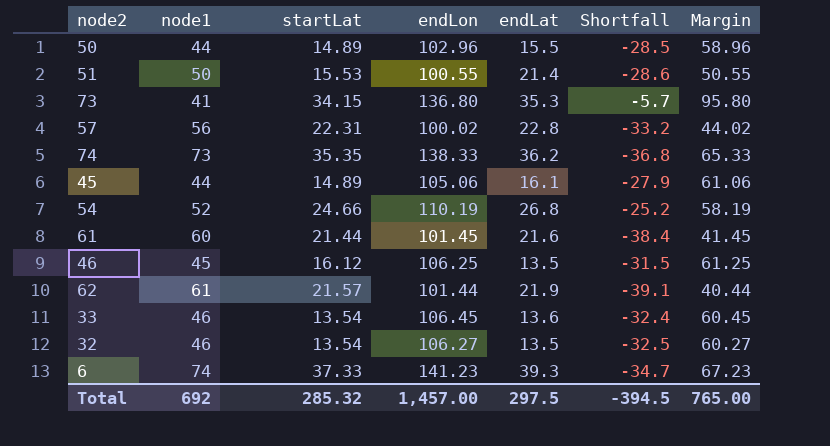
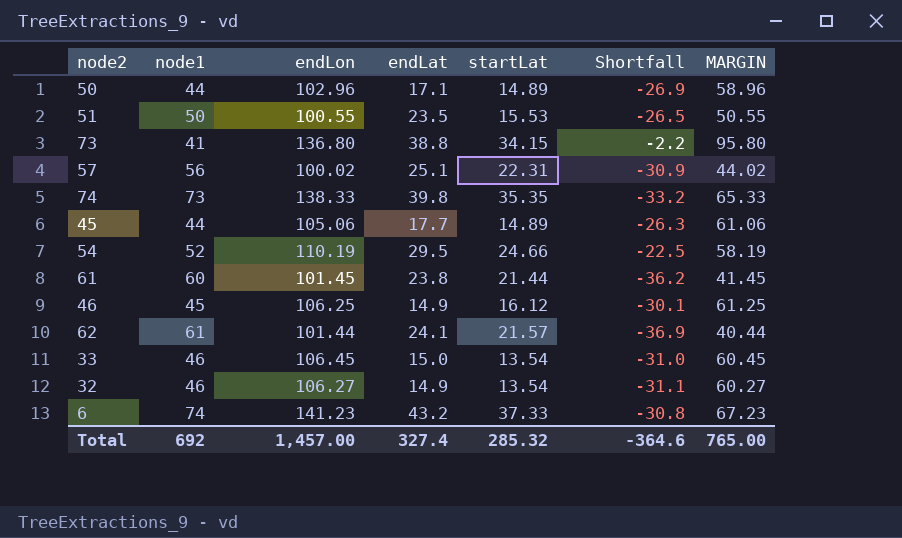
column startLat | position: 3 -> 5
column name: Margin -> MARGIN
50 | endLat: 15.5 -> 17.1
50 | Shortfall: -28.5 -> -26.9
51 | endLat: 21.4 -> 23.5
51 | Shortfall: -28.6 -> -26.5
73 | endLat: 35.3 -> 38.8
73 | Shortfall: -5.7 -> -2.2
57 | endLat: 22.8 -> 25.1
57 | Shortfall: -33.2 -> -30.9
74 | endLat: 36.2 -> 39.8
74 | Shortfall: -36.8 -> -33.2
45 | endLat: 16.1 -> 17.7
45 | Shortfall: -27.9 -> -26.3
54 | endLat: 26.8 -> 29.5
54 | Shortfall: -25.2 -> -22.5
61 | endLat: 21.6 -> 23.8
61 | Shortfall: -38.4 -> -36.2
46 | endLat: 13.5 -> 14.9
46 | Shortfall: -31.5 -> -30.1
62 | endLat: 21.9 -> 24.1
62 | Shortfall: -39.1 -> -36.9
33 | endLat: 13.6 -> 15.0
33 | Shortfall: -32.4 -> -31.0
32 | endLat: 13.5 -> 14.9
32 | Shortfall: -32.5 -> -31.1
6 | endLat: 39.3 -> 43.2
6 | Shortfall: -34.7 -> -30.8
Total | endLat: 297.5 -> 327.4
Total | Shortfall: -394.5 -> -364.6

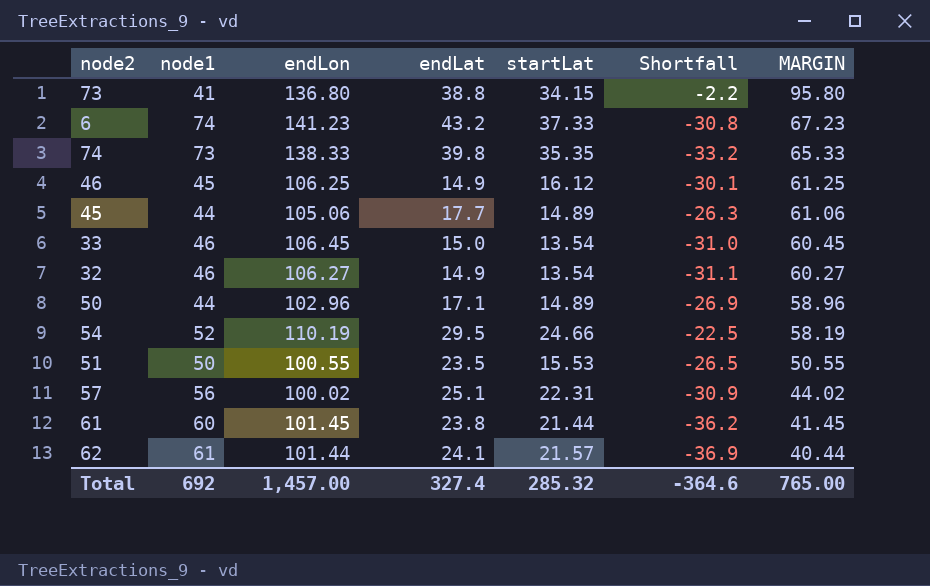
row order: none -> MARGIN descending

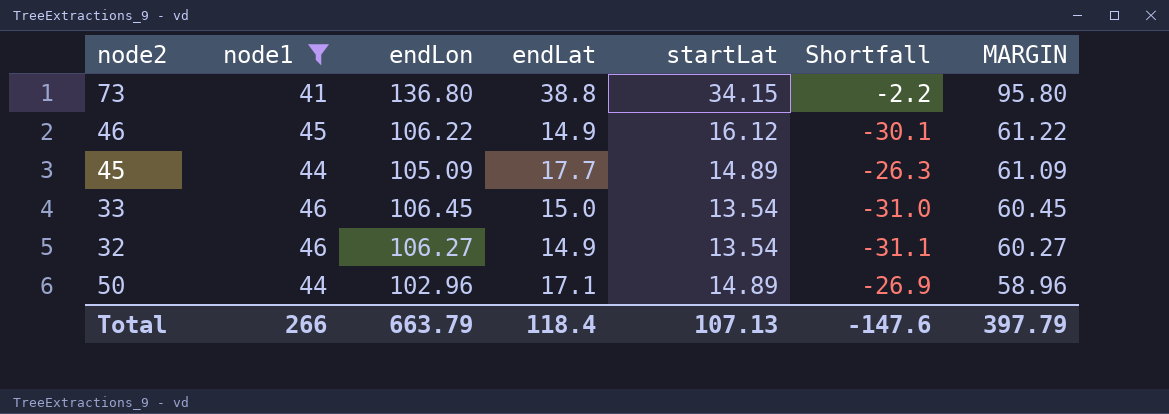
filter: none -> node1 <= 46
46 | endLon: 106.25 -> 106.22
46 | MARGIN: 61.25 -> 61.22
45 | endLon: 105.06 -> 105.09
45 | MARGIN: 61.06 -> 61.09
Total | node1: 692 -> 266
Total | endLon: 1,457.00 -> 663.79
Total | endLat: 327.4 -> 118.4
Total | startLat: 285.32 -> 107.13
Total | Shortfall: -364.6 -> -147.6
Total | MARGIN: 765.00 -> 397.79

